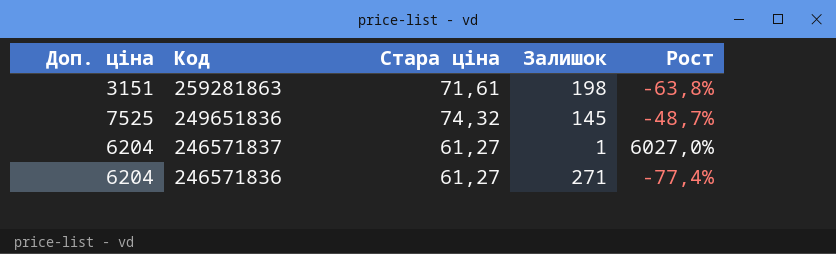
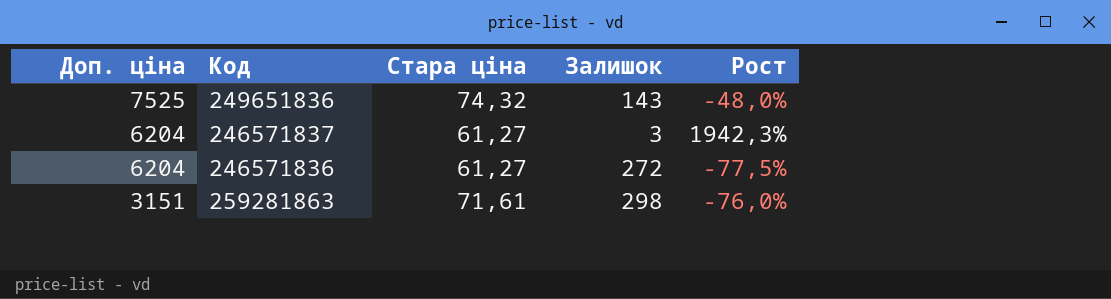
row order: Код descending -> Доп. ціна descending
249651836 | Залишок: 145 -> 143
249651836 | Рост: -48,7% -> -48,0%
246571837 | Залишок: 1 -> 3
246571837 | Рост: 6027,0% -> 1942,3%
246571836 | Залишок: 271 -> 272
246571836 | Рост: -77,4% -> -77,5%
259281863 | Залишок: 198 -> 298
259281863 | Рост: -63,8% -> -76,0%

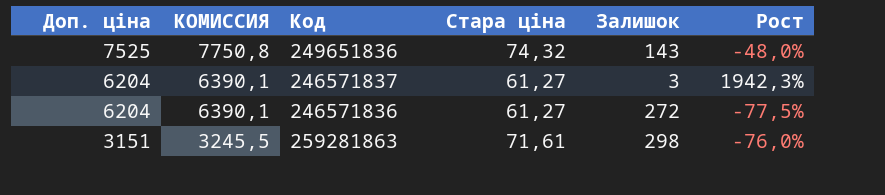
column КОМИССИЯ | formula: none -> [Доп. ціна] * 1,03

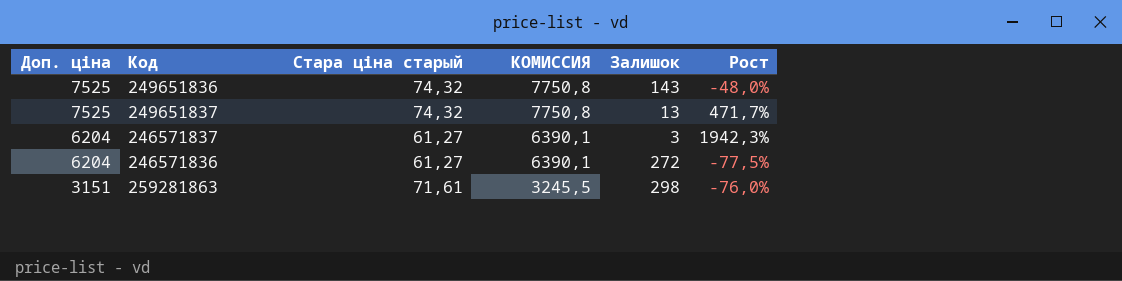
column name: Стара ціна -> Стара ціна старый
column КОМИССИЯ | position: 2 -> 4
row 249651837: none -> 7525 | 74,32 | 7750,8 | 13 | 471,7%

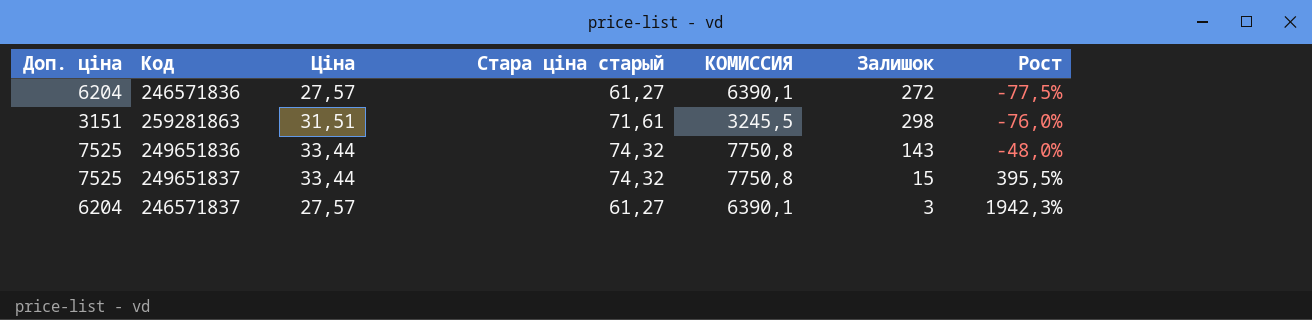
row order: Доп. ціна descending -> Рост ascending
column Ціна | position: none -> 3
249651837 | Залишок: 13 -> 15
249651837 | Рост: 471,7% -> 395,5%

